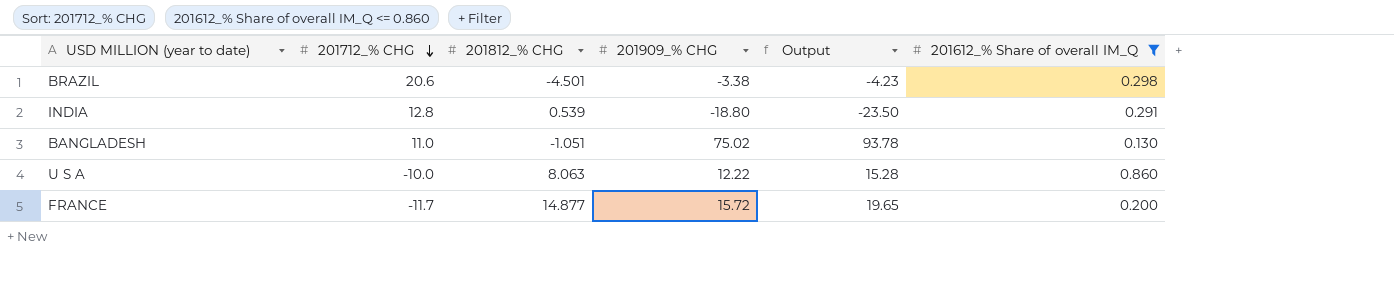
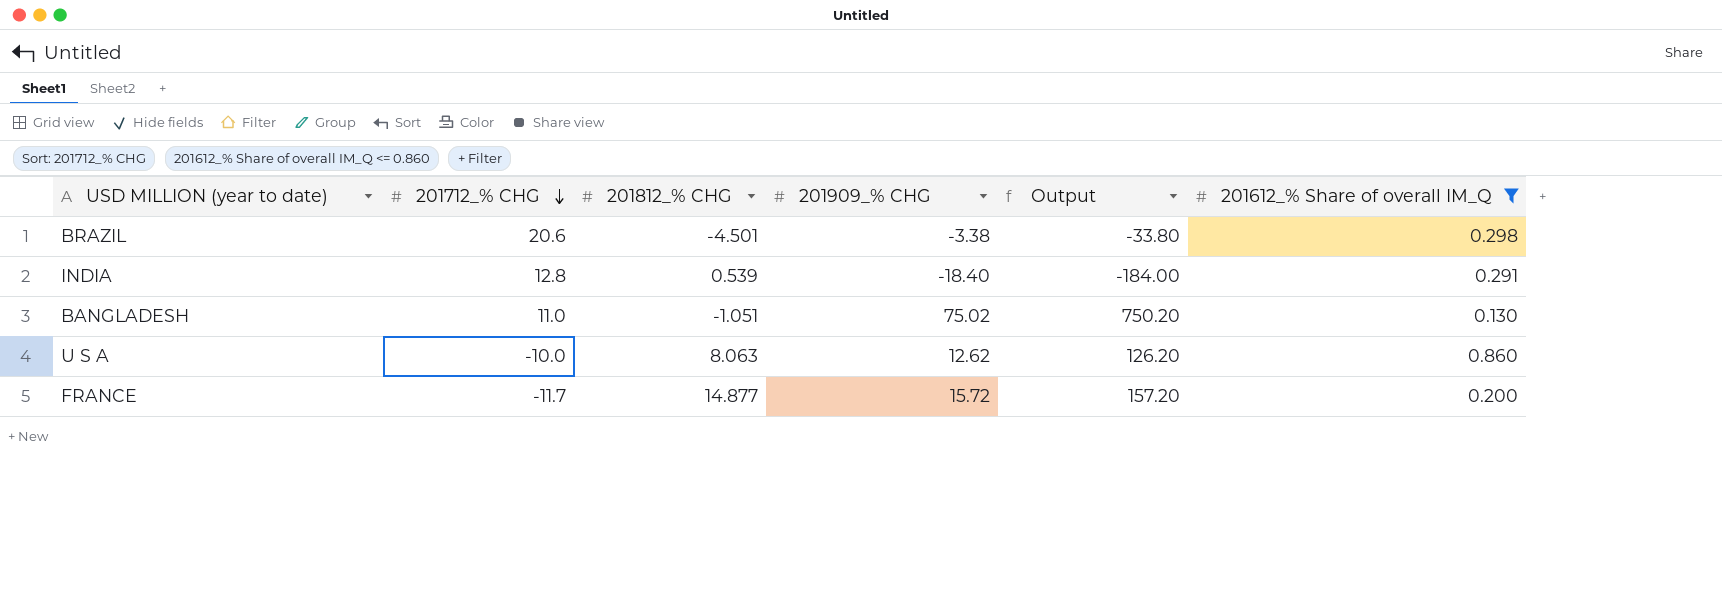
column Output | formula: [201909_% CHG] * 1.25 -> [201909_% CHG] * 10
INDIA | 201909_% CHG: -18.80 -> -18.40
U S A | 201909_% CHG: 12.22 -> 12.62

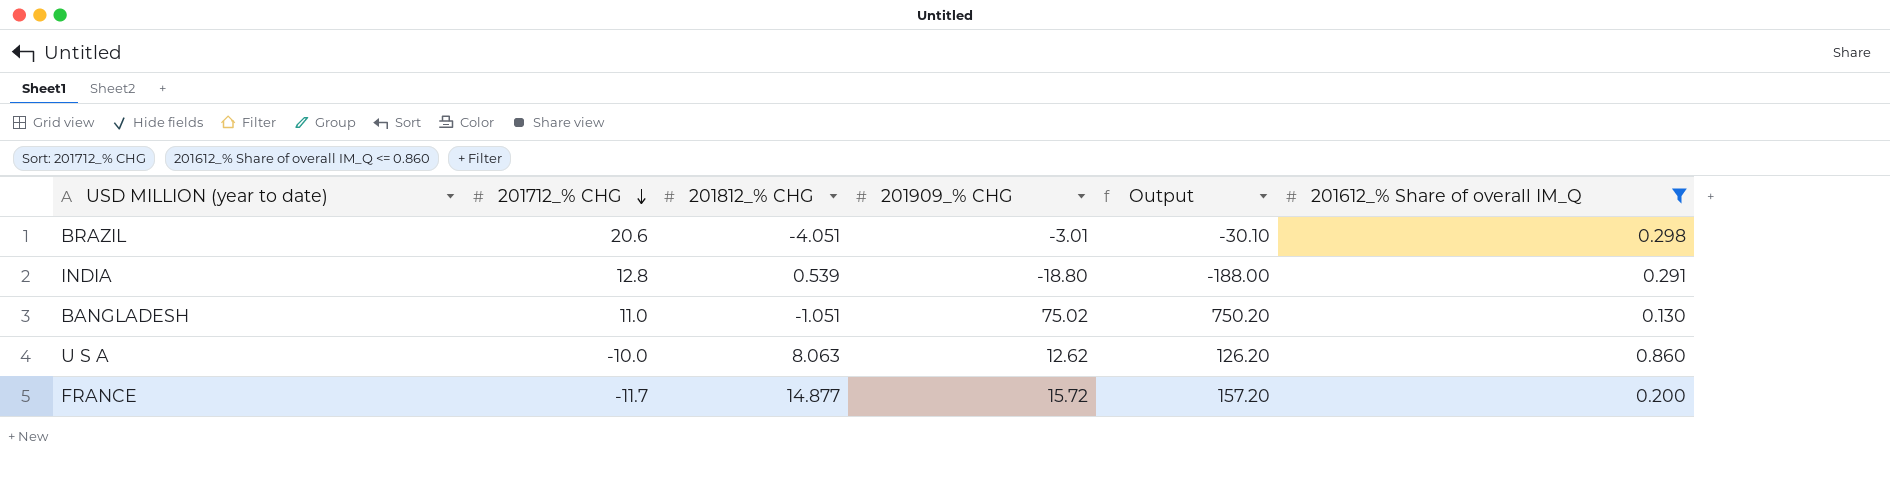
BRAZIL | 201812_% CHG: -4.501 -> -4.051
BRAZIL | 201909_% CHG: -3.38 -> -3.01
BRAZIL | Output: -33.80 -> -30.10
INDIA | 201909_% CHG: -18.40 -> -18.80
INDIA | Output: -184.00 -> -188.00

